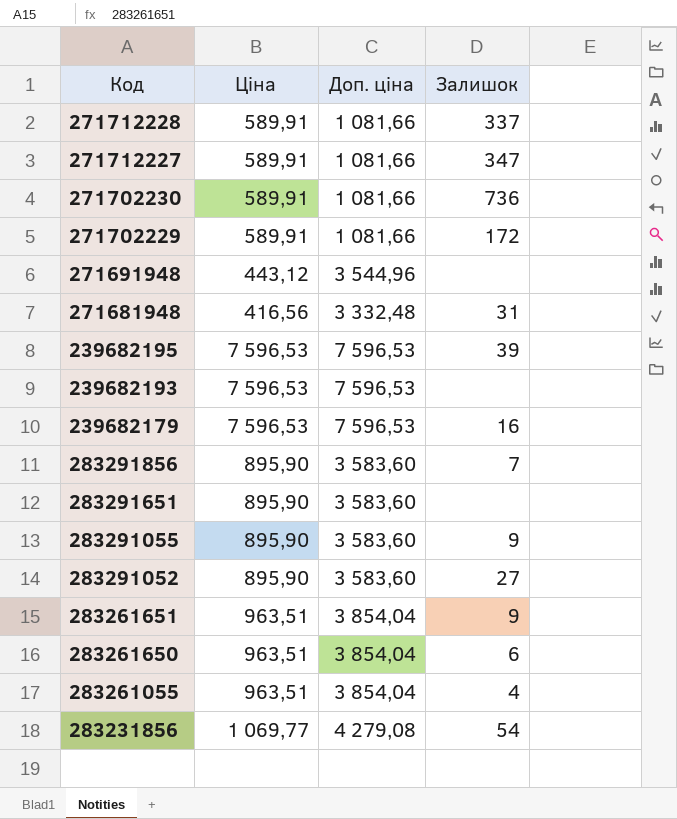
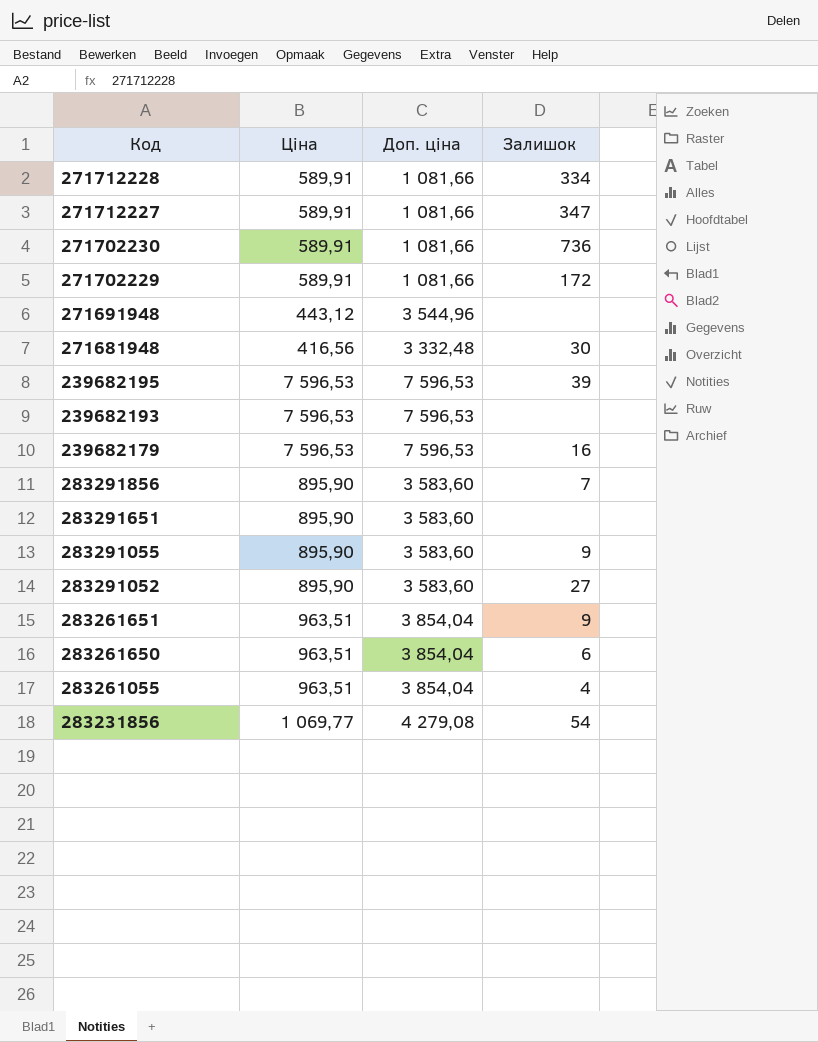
271712228 | Залишок: 337 -> 334
271681948 | Залишок: 31 -> 30

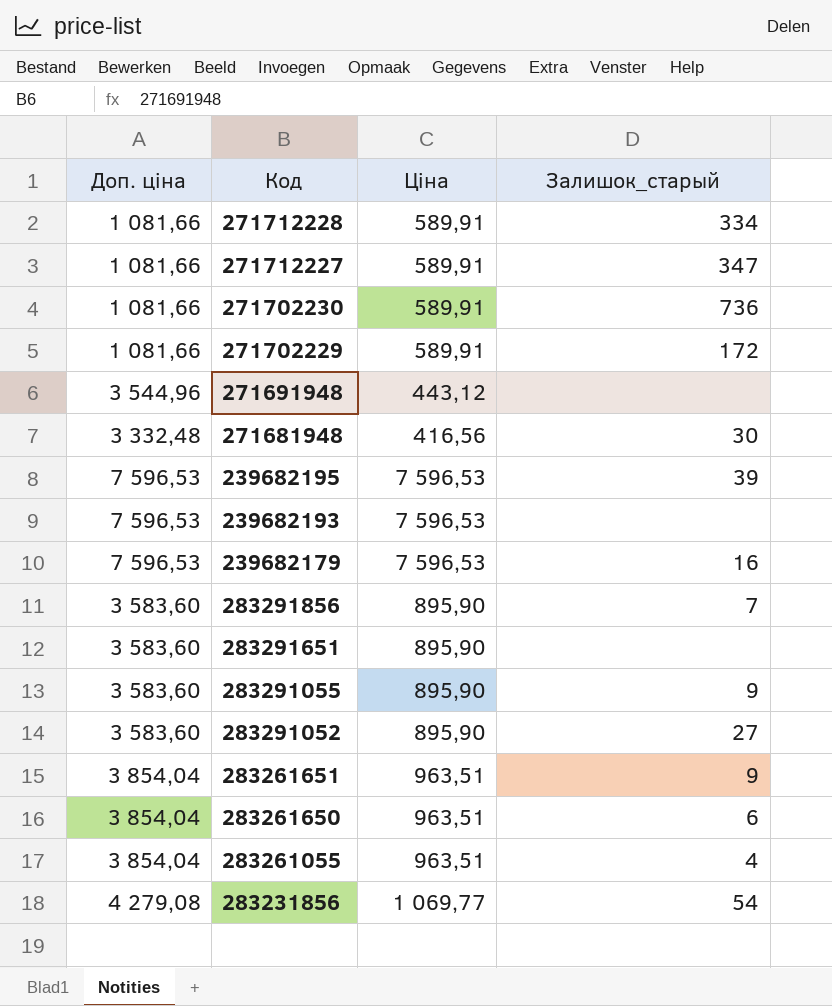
column Доп. ціна | position: 3 -> 1
column name: Залишок -> Залишок_старый

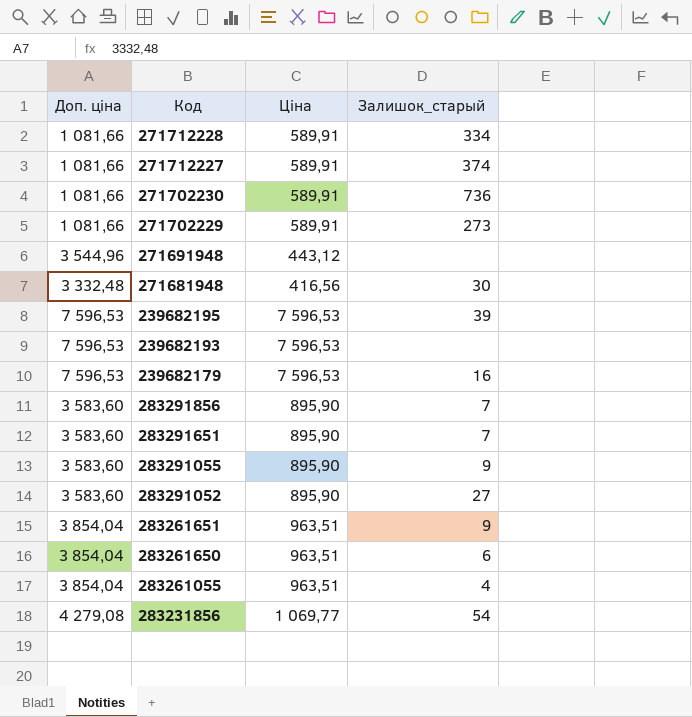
271712227 | Залишок_старый: 347 -> 374
271702229 | Залишок_старый: 172 -> 273
283291651 | Залишок_старый: none -> 7

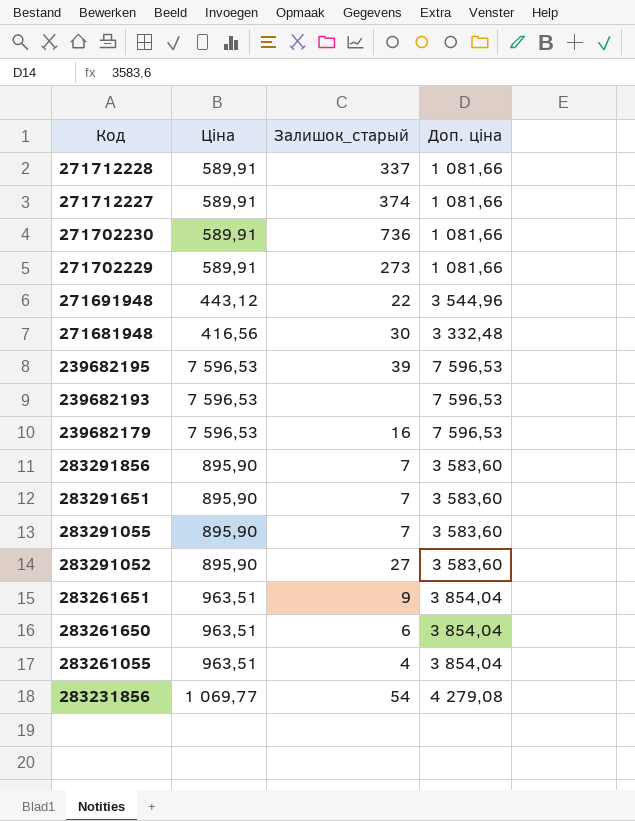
column Доп. ціна | position: 1 -> 4
271712228 | Залишок_старый: 334 -> 337
271691948 | Залишок_старый: none -> 22
283291055 | Залишок_старый: 9 -> 7

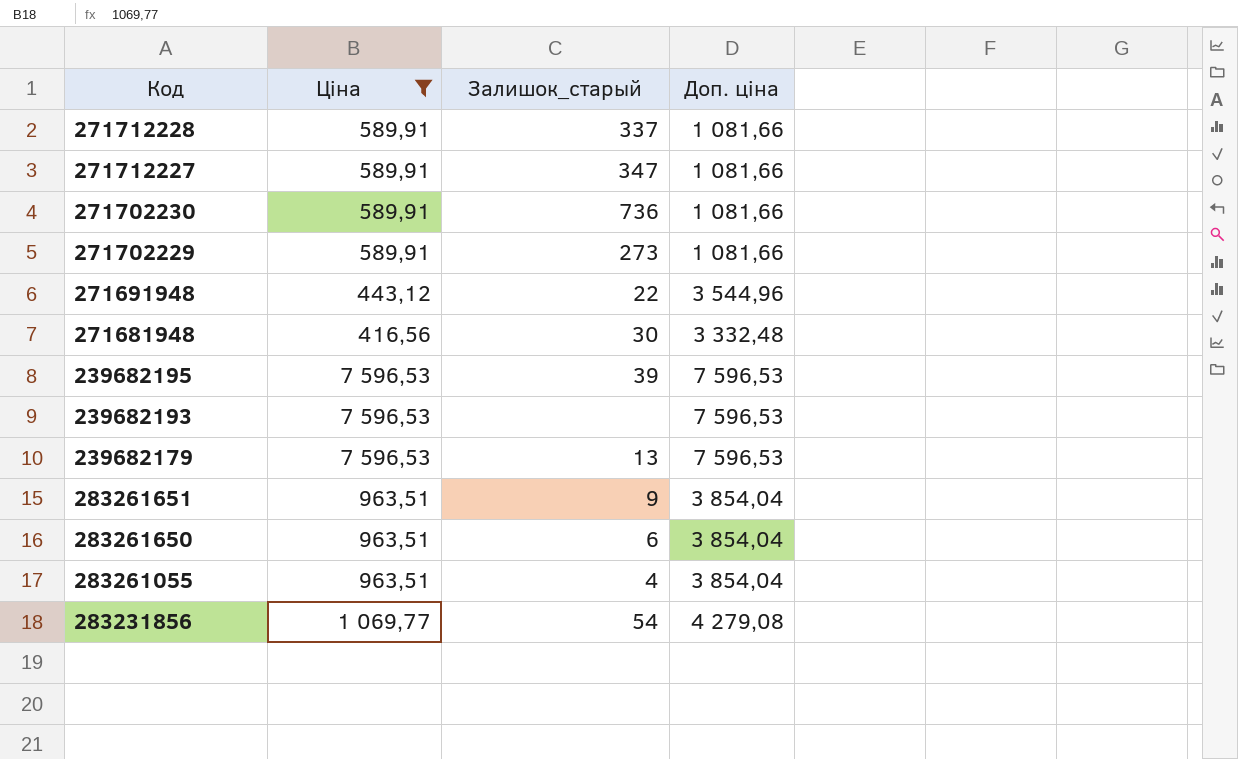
filter: none -> Ціна != 895,90
271712227 | Залишок_старый: 374 -> 347
239682179 | Залишок_старый: 16 -> 13

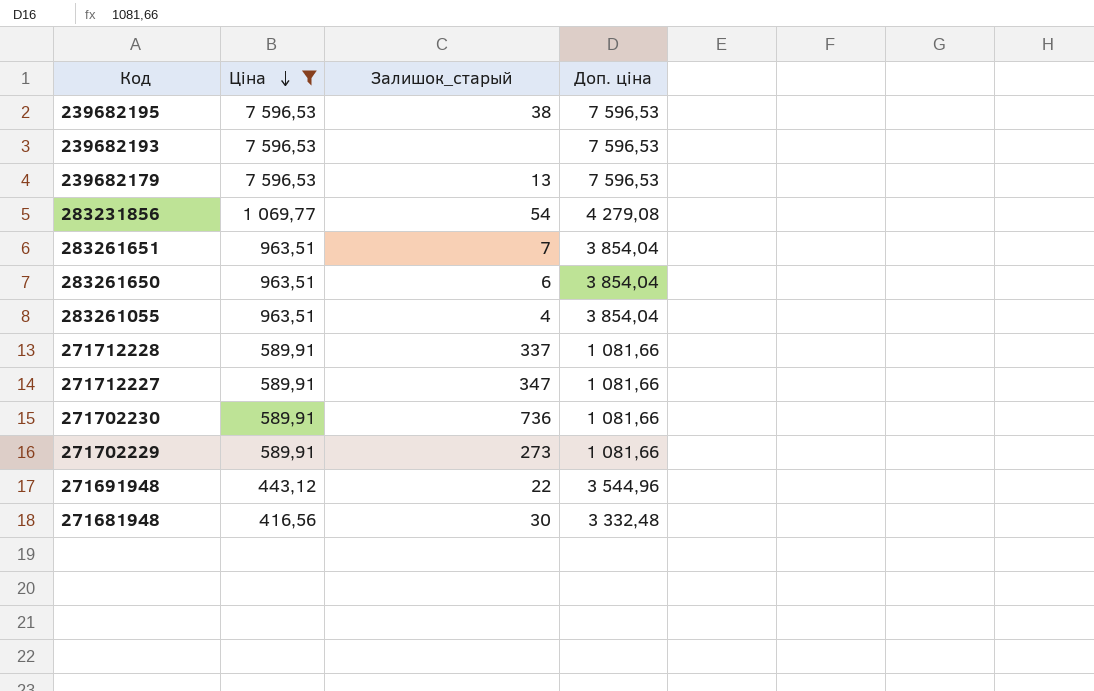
row order: none -> Ціна descending
239682195 | Залишок_старый: 39 -> 38
283261651 | Залишок_старый: 9 -> 7

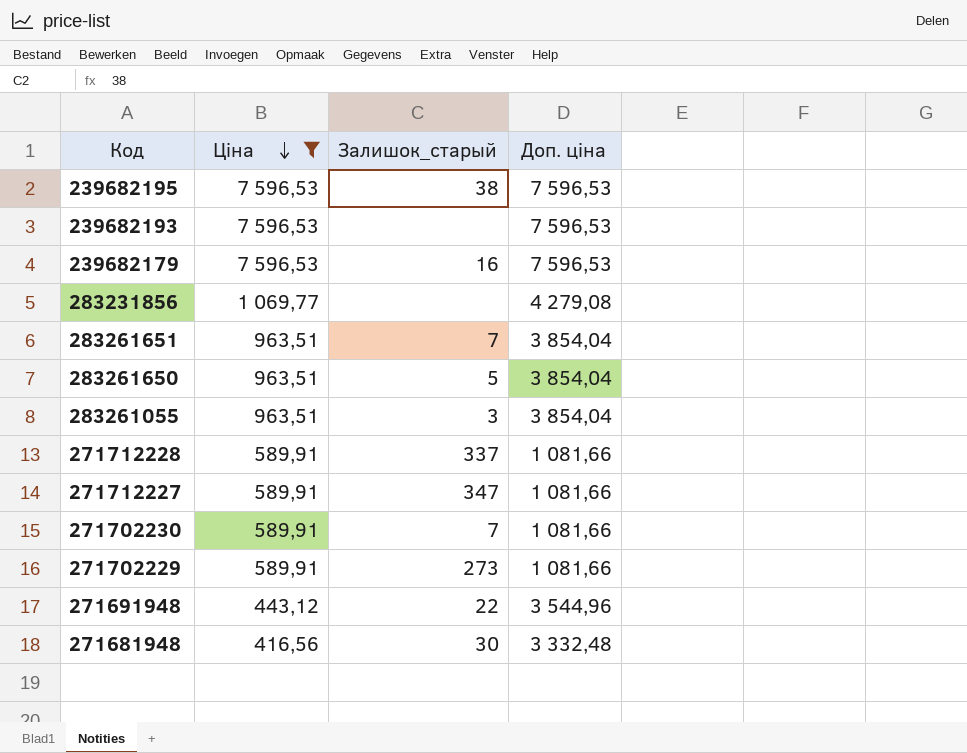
239682179 | Залишок_старый: 13 -> 16
283231856 | Залишок_старый: 54 -> none
283261650 | Залишок_старый: 6 -> 5
283261055 | Залишок_старый: 4 -> 3
271702230 | Залишок_старый: 736 -> 7

